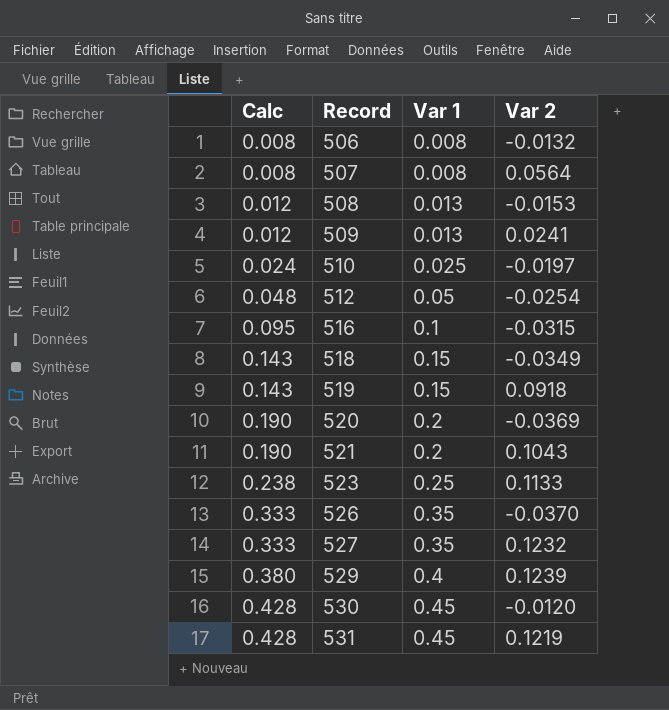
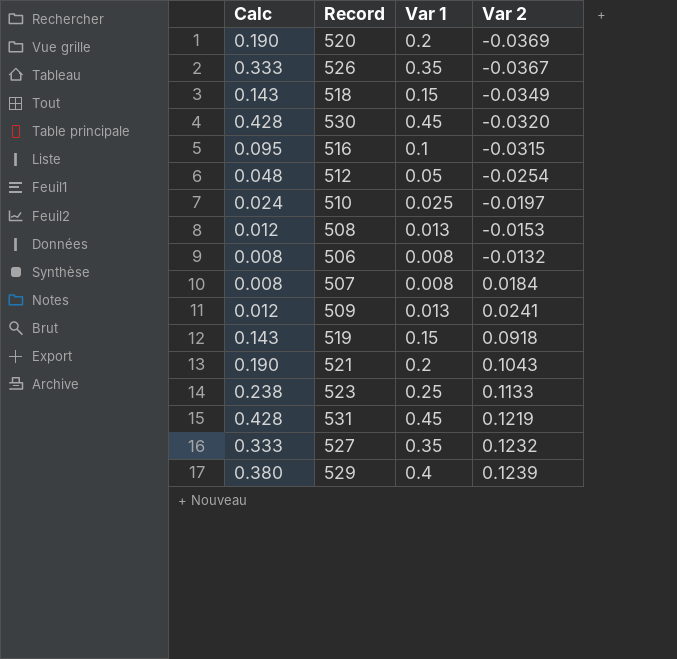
row order: Calc ascending -> Var 2 ascending
526 | Var 2: -0.0370 -> -0.0367
530 | Var 2: -0.0120 -> -0.0320
507 | Var 2: 0.0564 -> 0.0184

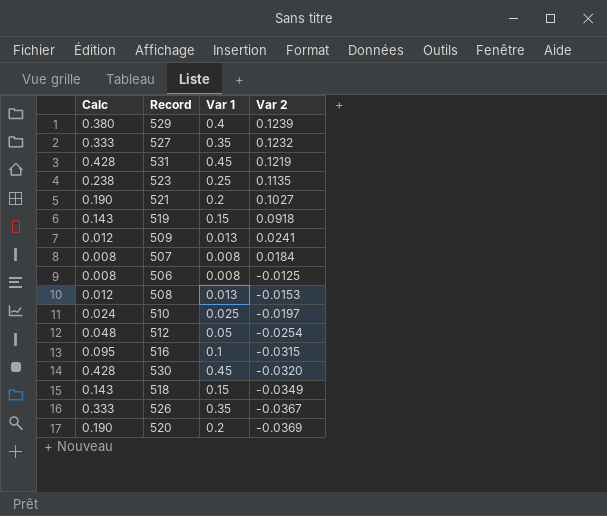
row order: Var 2 ascending -> Var 2 descending
523 | Var 2: 0.1133 -> 0.1135
521 | Var 2: 0.1043 -> 0.1027
506 | Var 2: -0.0132 -> -0.0125

